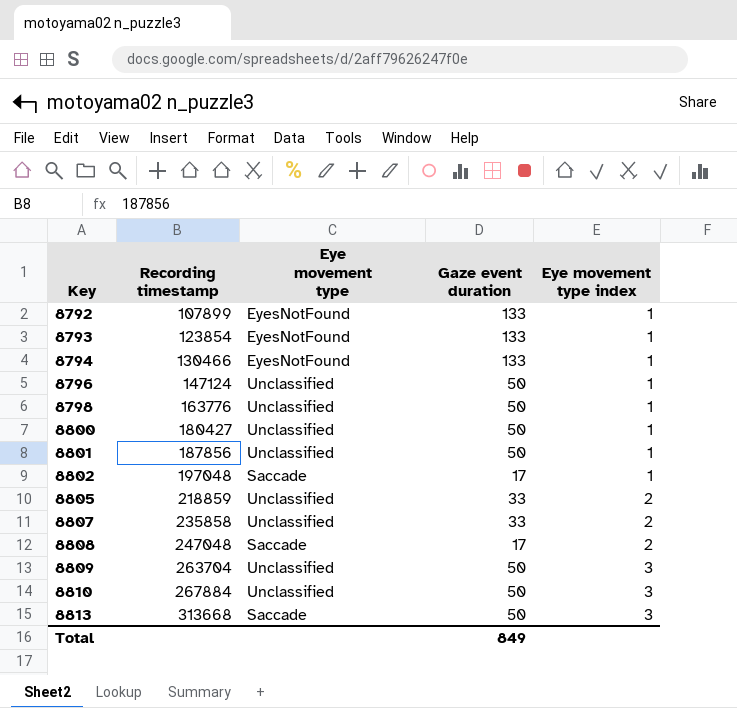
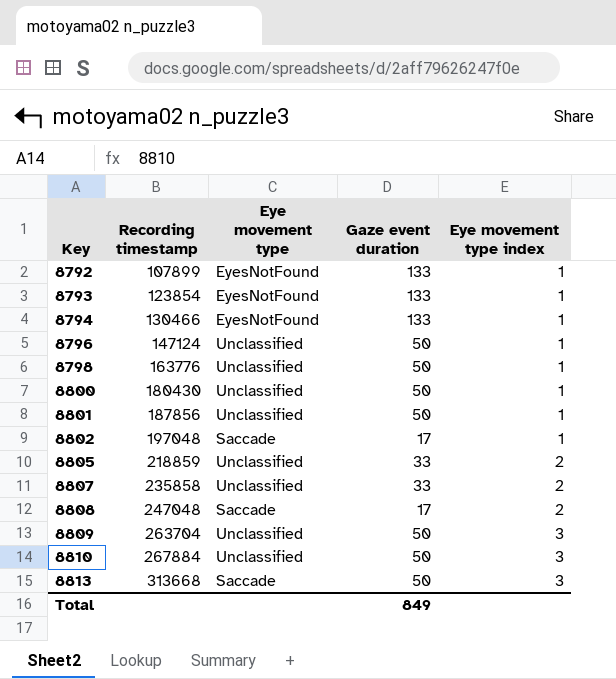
8800 | Recording timestamp: 180427 -> 180430

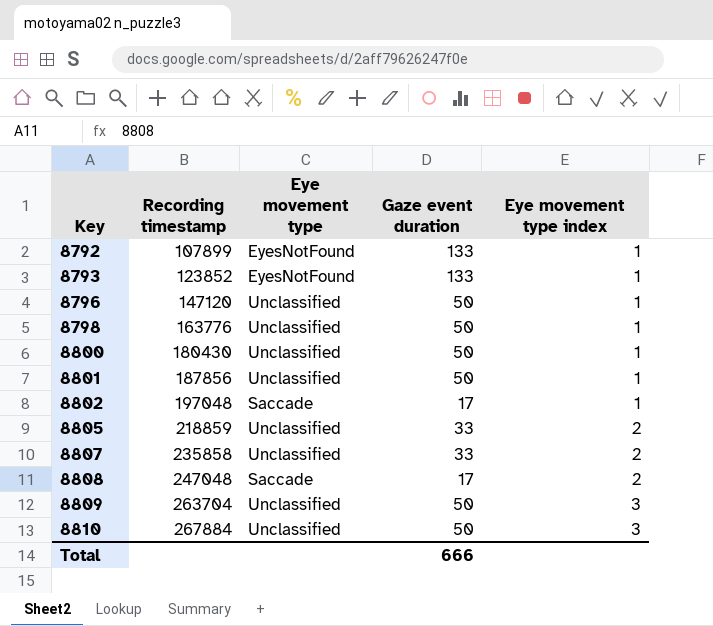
row 8794: 130466 | EyesNotFound | 133 | 1 -> none
row 8813: 313668 | Saccade | 50 | 3 -> none
8793 | Recording timestamp: 123854 -> 123852
8796 | Recording timestamp: 147124 -> 147120
Total | Gaze event duration: 849 -> 666

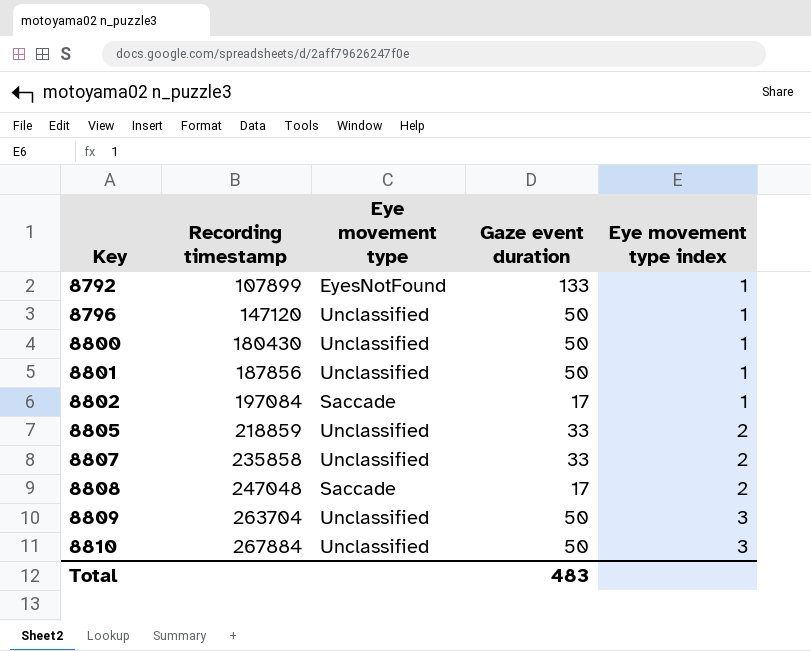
row 8793: 123852 | EyesNotFound | 133 | 1 -> none
row 8798: 163776 | Unclassified | 50 | 1 -> none
8802 | Recording timestamp: 197048 -> 197084
Total | Gaze event duration: 666 -> 483

